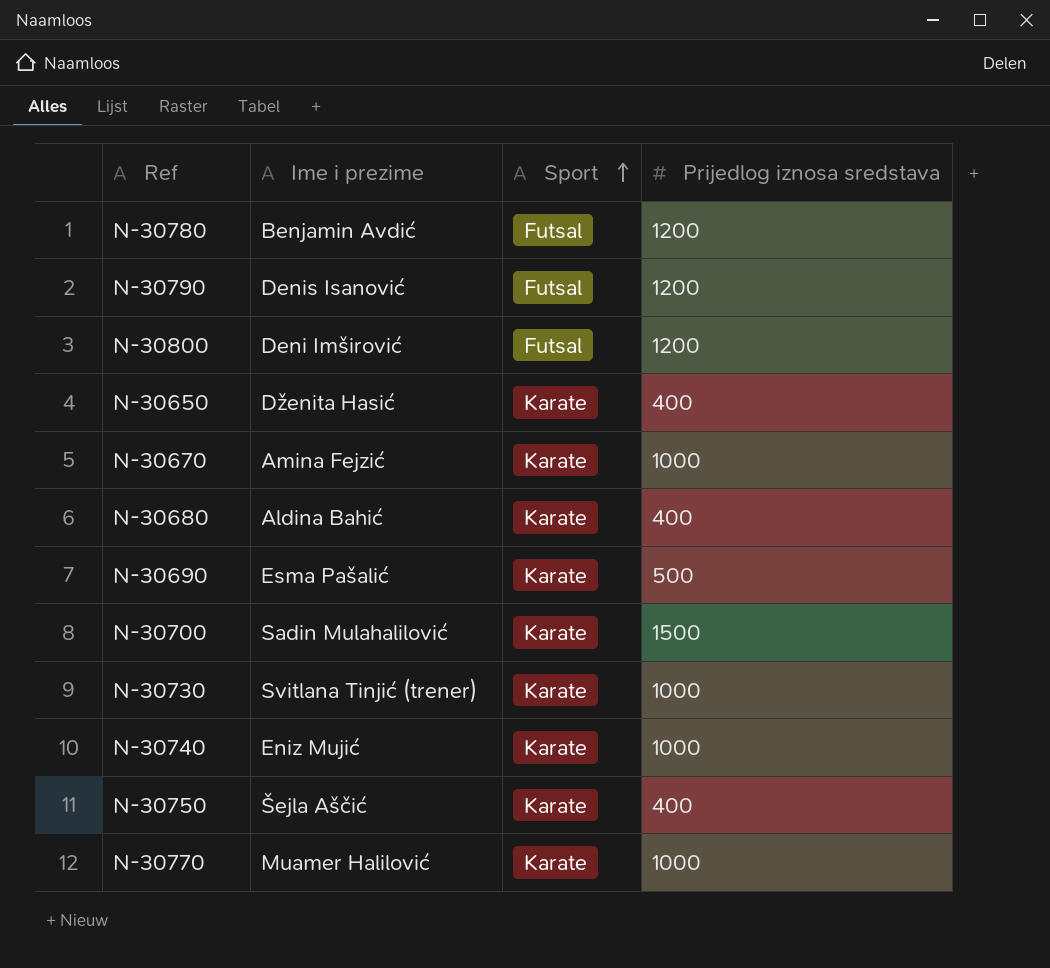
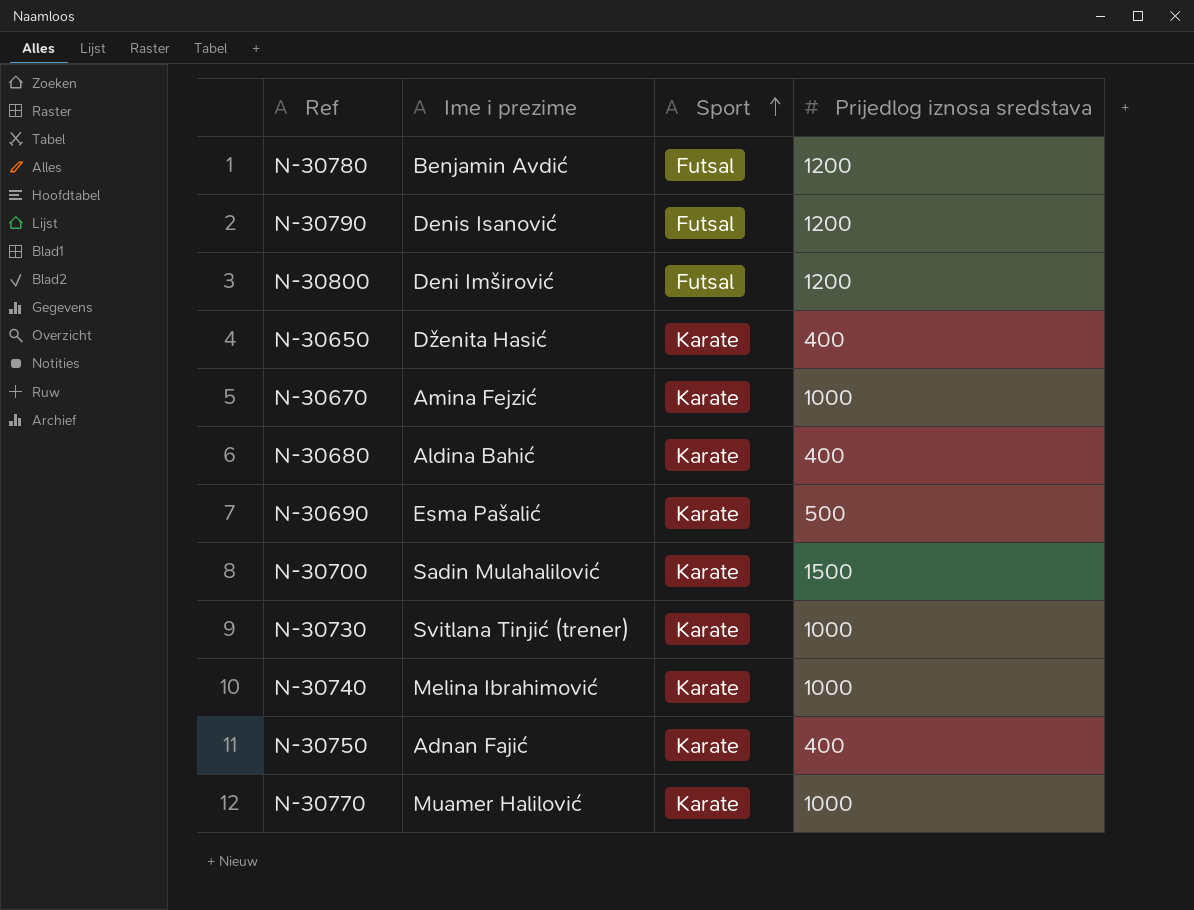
N-30740 | Ime i prezime: Eniz Mujić -> Melina Ibrahimović
N-30750 | Ime i prezime: Šejla Aščić -> Adnan Fajić

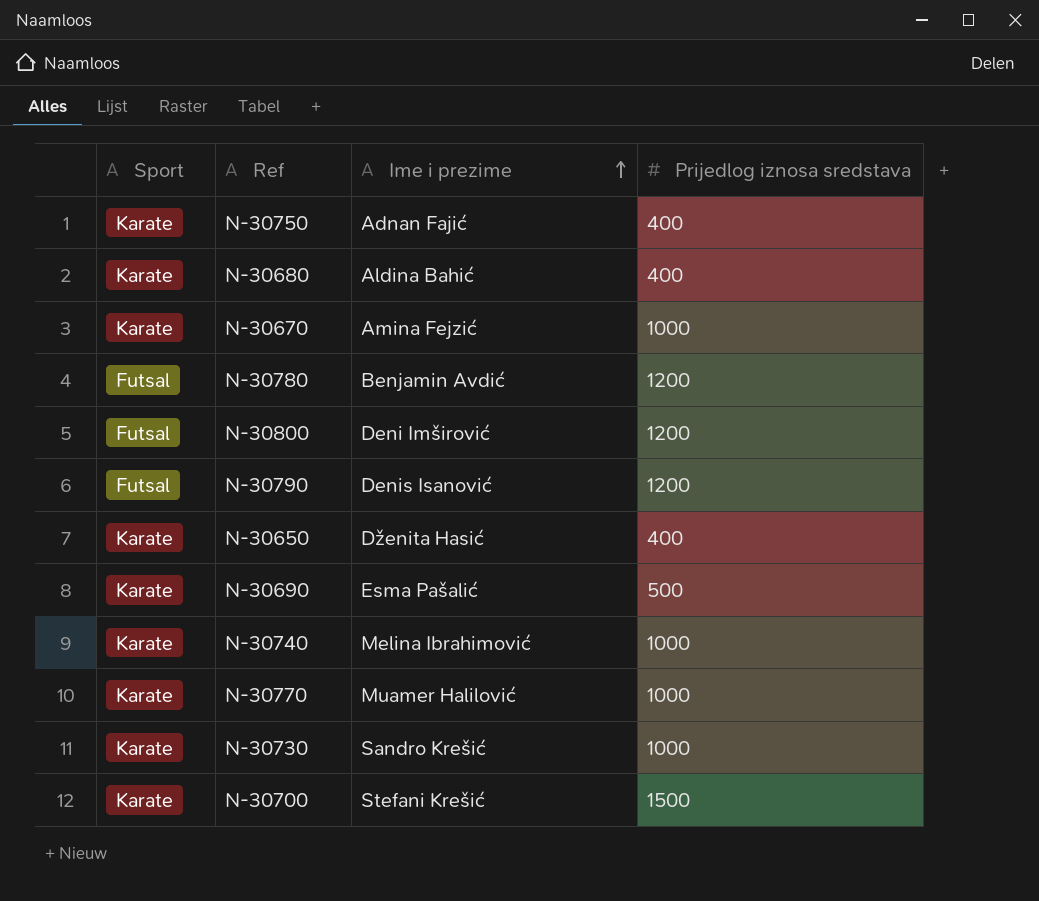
row order: Sport ascending -> Ime i prezime ascending
column Sport | position: 3 -> 1
N-30730 | Ime i prezime: Svitlana Tinjić (trener) -> Sandro Krešić
N-30700 | Ime i prezime: Sadin Mulahalilović -> Stefani Krešić

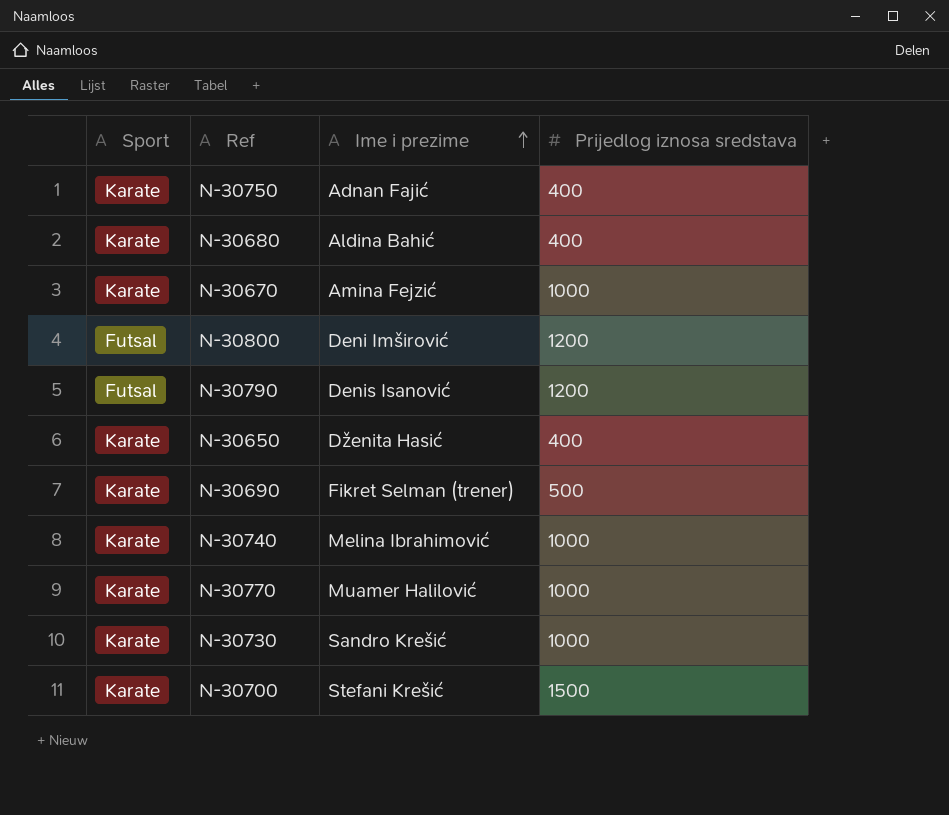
row N-30780: Futsal | Benjamin Avdić | 1200 -> none
N-30690 | Ime i prezime: Esma Pašalić -> Fikret Selman (trener)

